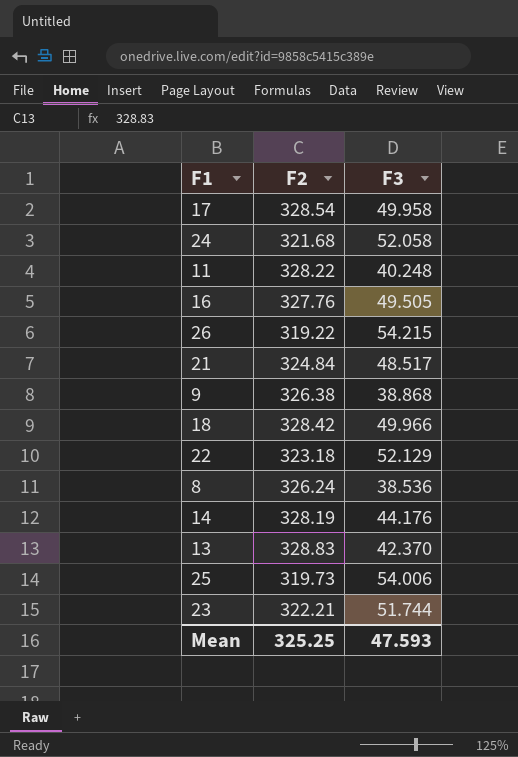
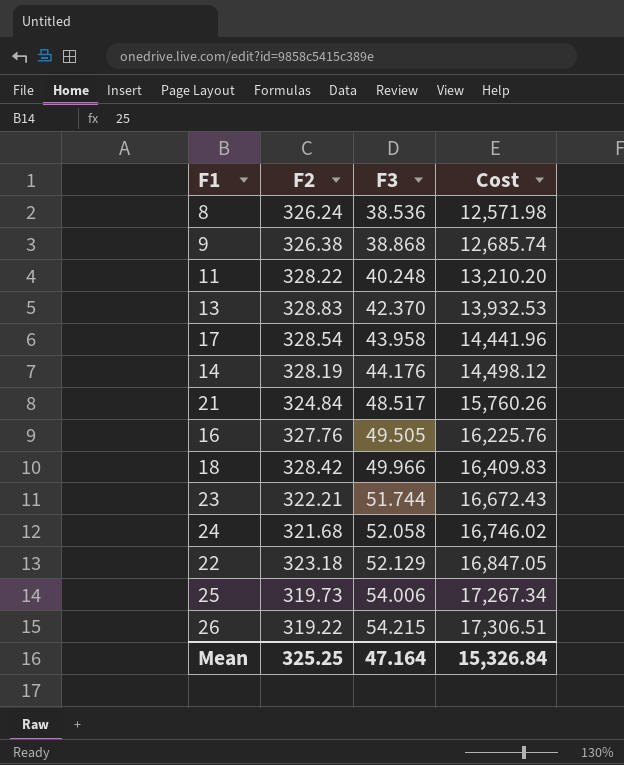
row order: none -> F3 ascending
column Cost | formula: none -> [F2] * [F3]
17 | F3: 49.958 -> 43.958
Mean | F3: 47.593 -> 47.164

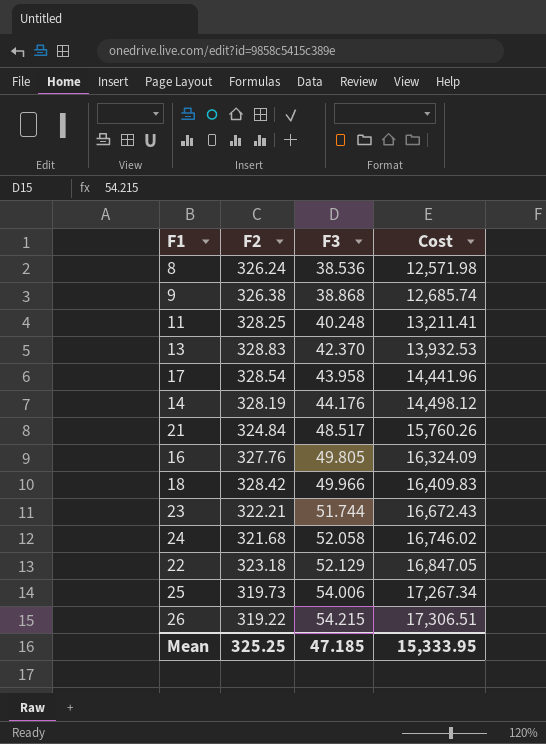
11 | F2: 328.22 -> 328.25
11 | Cost: 13,210.20 -> 13,211.41
16 | F3: 49.505 -> 49.805
16 | Cost: 16,225.76 -> 16,324.09
Mean | F3: 47.164 -> 47.185
Mean | Cost: 15,326.84 -> 15,333.95

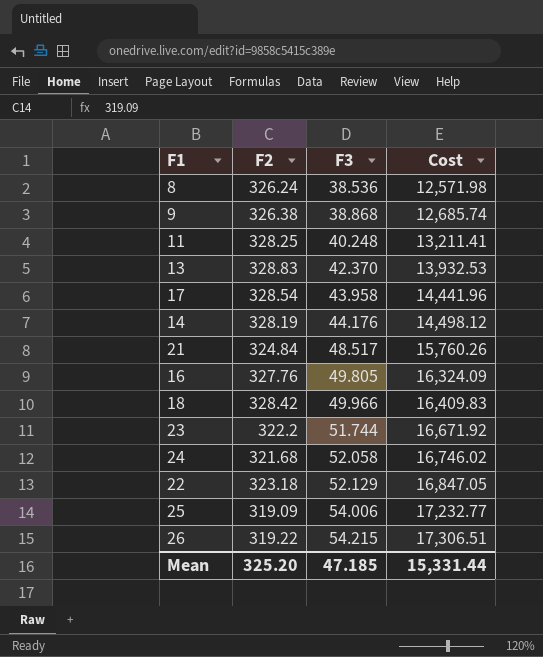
23 | F2: 322.21 -> 322.2
23 | Cost: 16,672.43 -> 16,671.92
25 | F2: 319.73 -> 319.09
25 | Cost: 17,267.34 -> 17,232.77
Mean | F2: 325.25 -> 325.20
Mean | Cost: 15,333.95 -> 15,331.44

